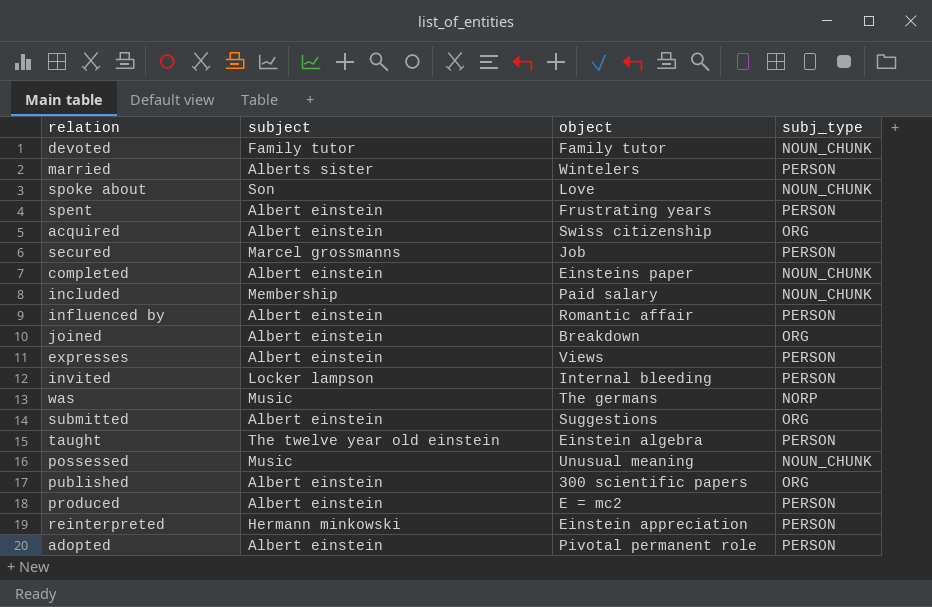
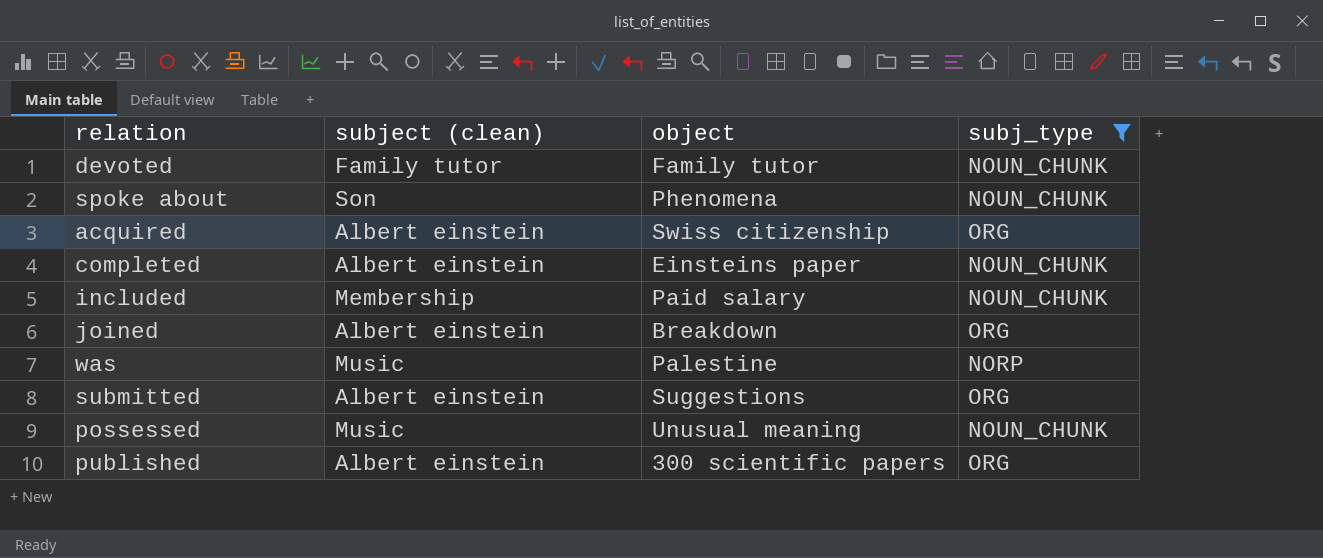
filter: none -> subj_type != PERSON
column name: subject -> subject (clean)
spoke about | object: Love -> Phenomena
was | object: The germans -> Palestine

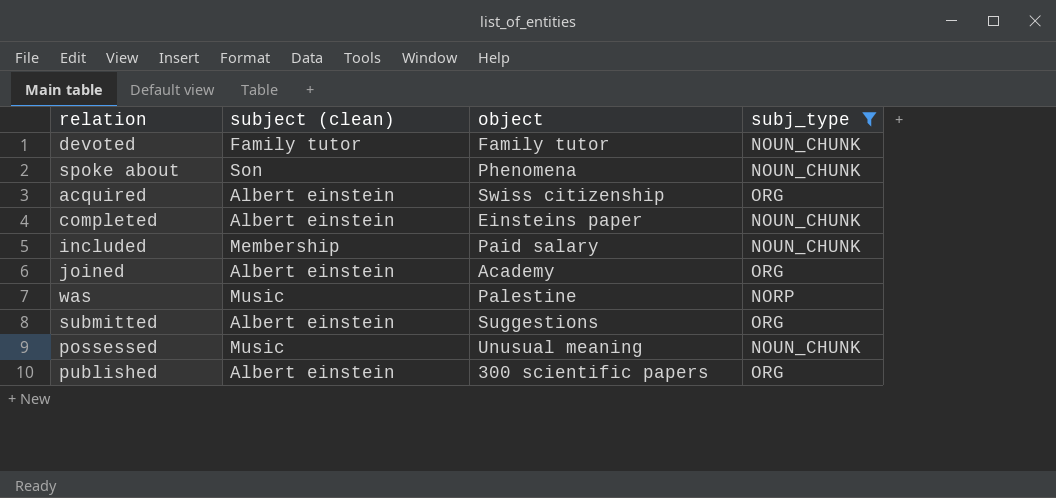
joined | object: Breakdown -> Academy

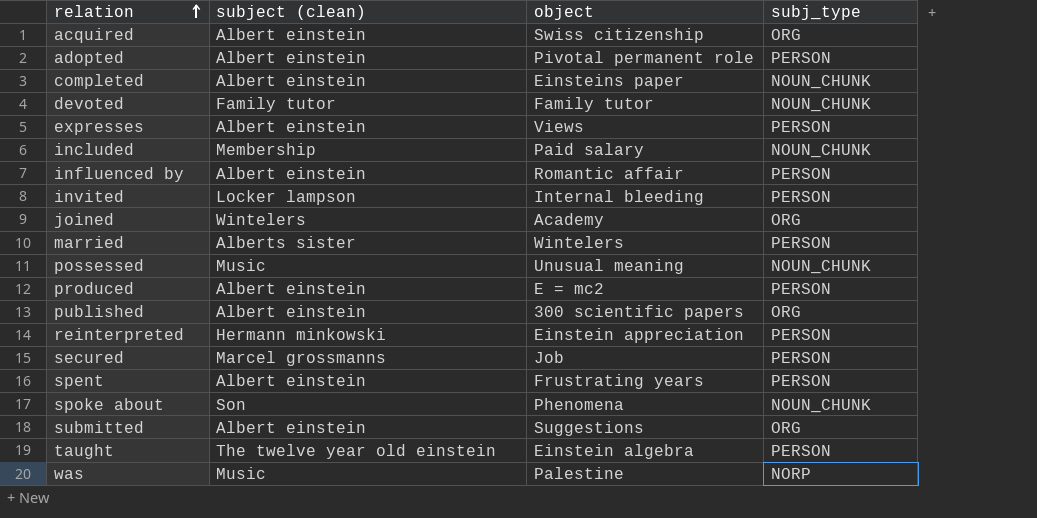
filter: subj_type != PERSON -> none
row order: none -> relation ascending
joined | subject (clean): Albert einstein -> Wintelers

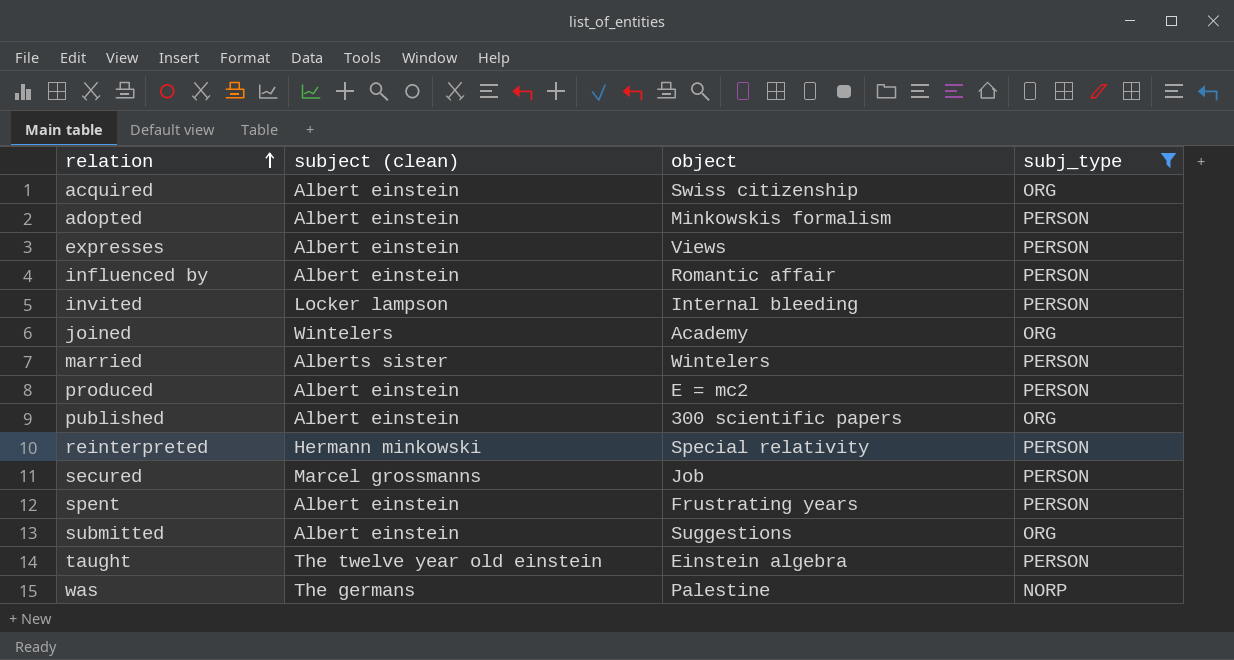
filter: none -> subj_type != NOUN_CHUNK
adopted | object: Pivotal permanent role -> Minkowskis formalism
reinterpreted | object: Einstein appreciation -> Special relativity
was | subject (clean): Music -> The germans

